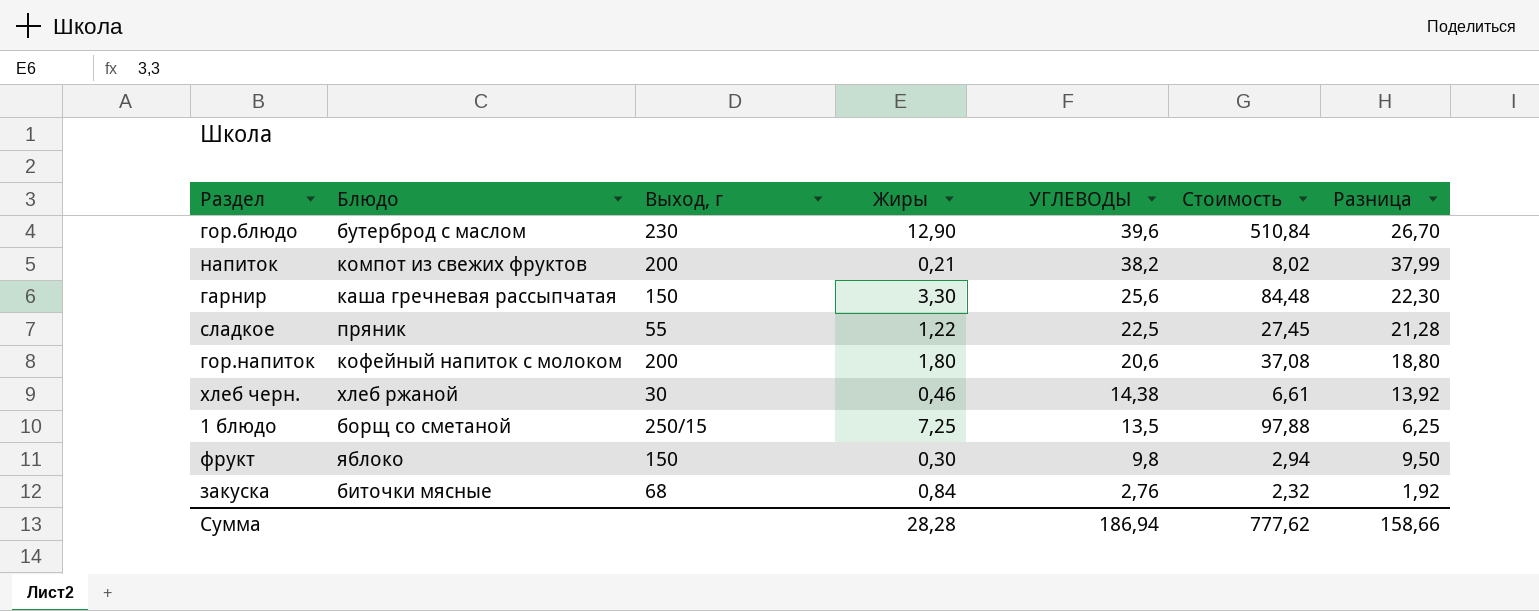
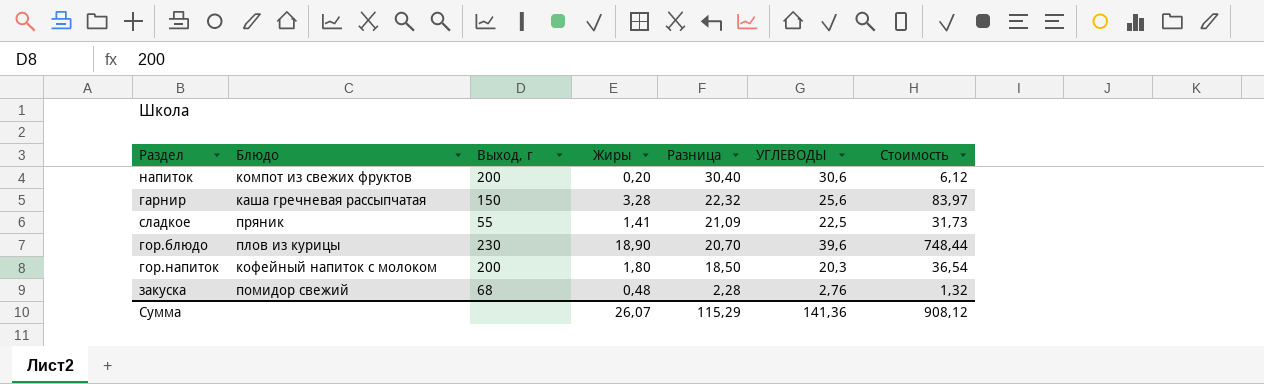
row order: УГЛЕВОДЫ descending -> Разница descending
column Разница | position: 7 -> 5
row хлеб черн.: хлеб ржаной | 30 | 0,46 | 14,38 | 6,61 | 13,92 -> none
row 1 блюдо: борщ со сметаной | 250/15 | 7,25 | 13,5 | 97,88 | 6,25 -> none
row фрукт: яблоко | 150 | 0,30 | 9,8 | 2,94 | 9,50 -> none
напиток | Жиры: 0,21 -> 0,20
напиток | Разница: 37,99 -> 30,40
напиток | УГЛЕВОДЫ: 38,2 -> 30,6
напиток | Стоимость: 8,02 -> 6,12
гарнир | Жиры: 3,30 -> 3,28
гарнир | Разница: 22,30 -> 22,32
гарнир | Стоимость: 84,48 -> 83,97
сладкое | Жиры: 1,22 -> 1,41
сладкое | Разница: 21,28 -> 21,09
сладкое | Стоимость: 27,45 -> 31,73
гор.блюдо | Блюдо: бутерброд с маслом -> плов из курицы
гор.блюдо | Жиры: 12,90 -> 18,90
гор.блюдо | Разница: 26,70 -> 20,70
гор.блюдо | Стоимость: 510,84 -> 748,44
гор.напиток | Разница: 18,80 -> 18,50
гор.напиток | УГЛЕВОДЫ: 20,6 -> 20,3
гор.напиток | Стоимость: 37,08 -> 36,54
закуска | Блюдо: биточки мясные -> помидор свежий
закуска | Жиры: 0,84 -> 0,48
закуска | Разница: 1,92 -> 2,28
закуска | Стоимость: 2,32 -> 1,32
Сумма | Жиры: 28,28 -> 26,07
Сумма | Разница: 158,66 -> 115,29
Сумма | УГЛЕВОДЫ: 186,94 -> 141,36
Сумма | Стоимость: 777,62 -> 908,12

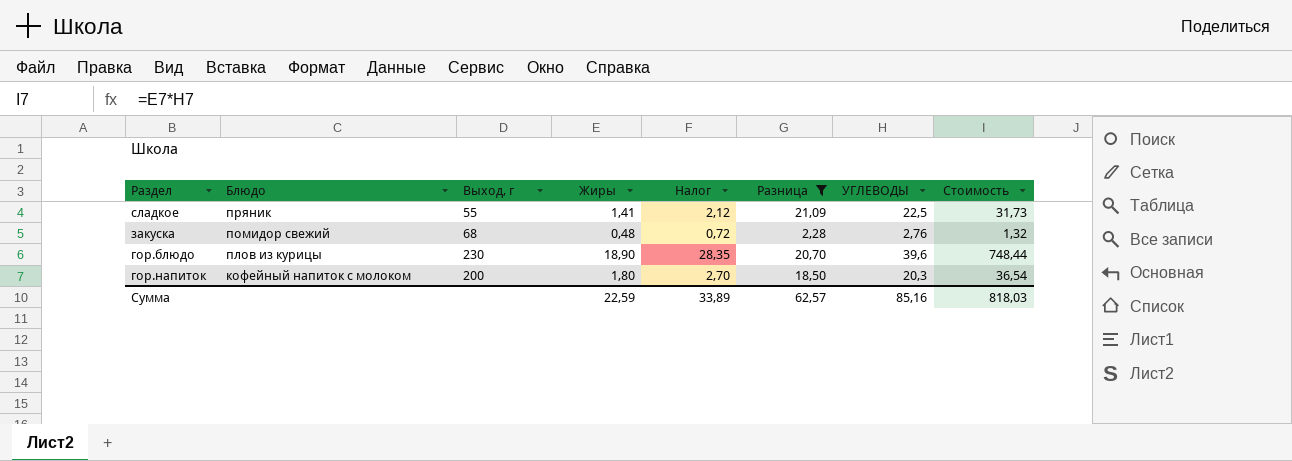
filter: none -> Разница <= 21,09
row order: Разница descending -> Блюдо descending
column Налог | formula: none -> [Жиры] * 1,5
Сумма | Жиры: 26,07 -> 22,59
Сумма | Разница: 115,29 -> 62,57
Сумма | УГЛЕВОДЫ: 141,36 -> 85,16
Сумма | Стоимость: 908,12 -> 818,03

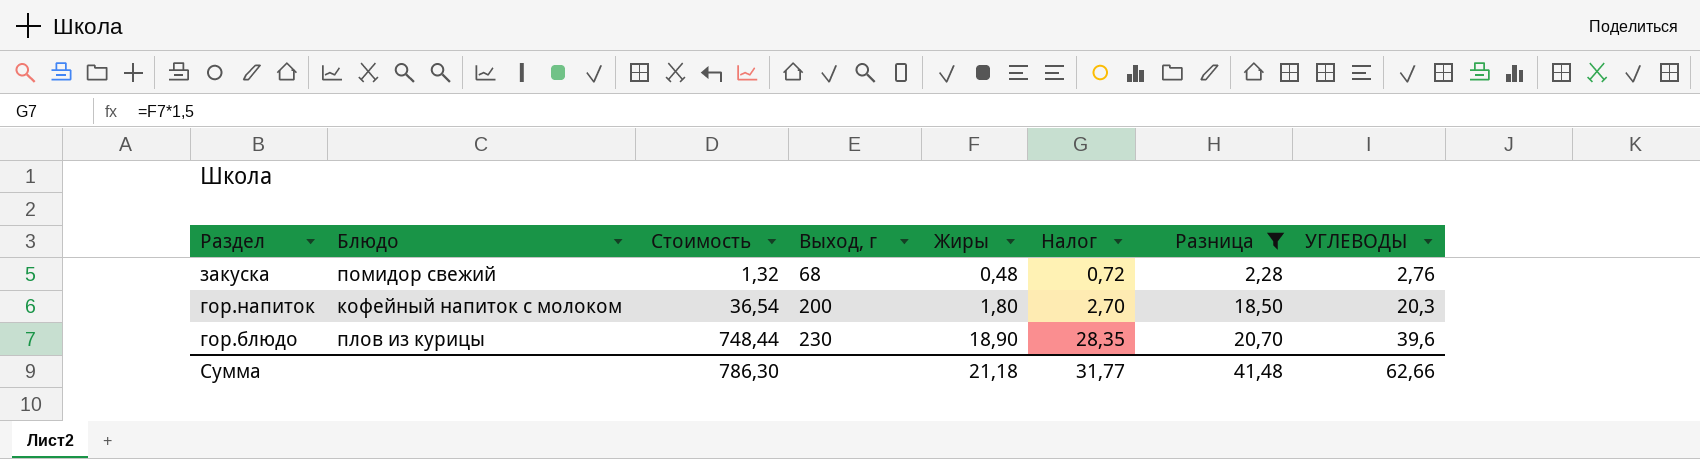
row order: Блюдо descending -> Раздел descending
column Стоимость | position: 8 -> 3
row сладкое: пряник | 55 | 1,41 | 2,12 | 21,09 | 22,5 | 31,73 -> none
Сумма | Стоимость: 818,03 -> 786,30
Сумма | Жиры: 22,59 -> 21,18
Сумма | Налог: 33,89 -> 31,77
Сумма | Разница: 62,57 -> 41,48
Сумма | УГЛЕВОДЫ: 85,16 -> 62,66

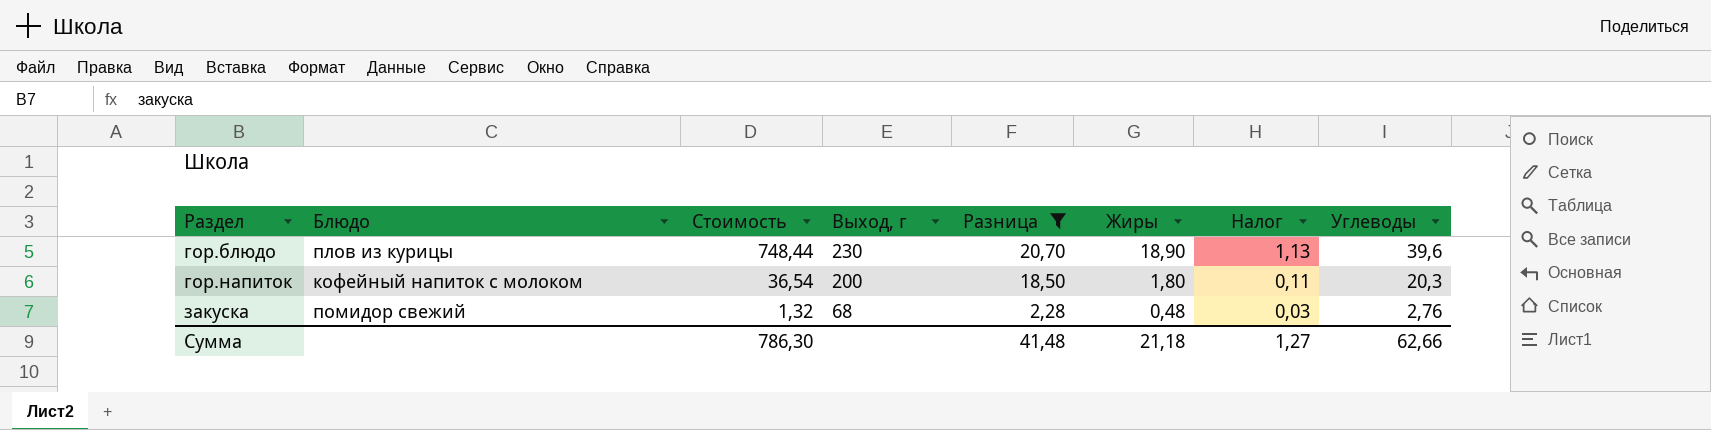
row order: Раздел descending -> Раздел ascending
column Разница | position: 7 -> 5
column Налог | formula: [Жиры] * 1,5 -> [Жиры] * 0,06
column name: УГЛЕВОДЫ -> Углеводы
Сумма | Налог: 31,77 -> 1,27

